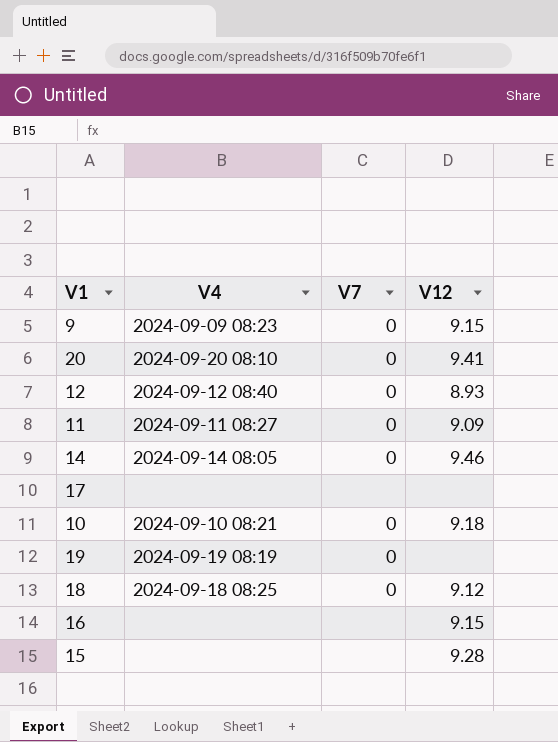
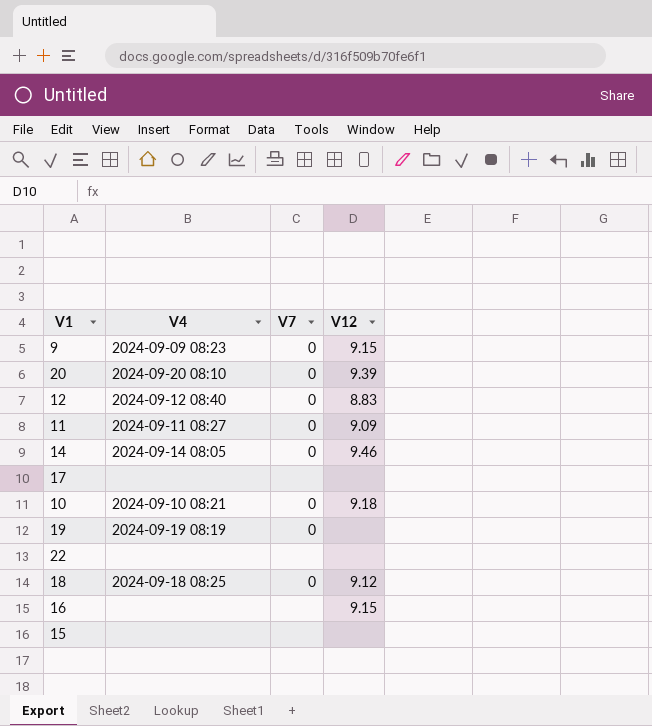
20 | V12: 9.41 -> 9.39
12 | V12: 8.93 -> 8.83
row 22: none -> none | none | none
15 | V12: 9.28 -> none

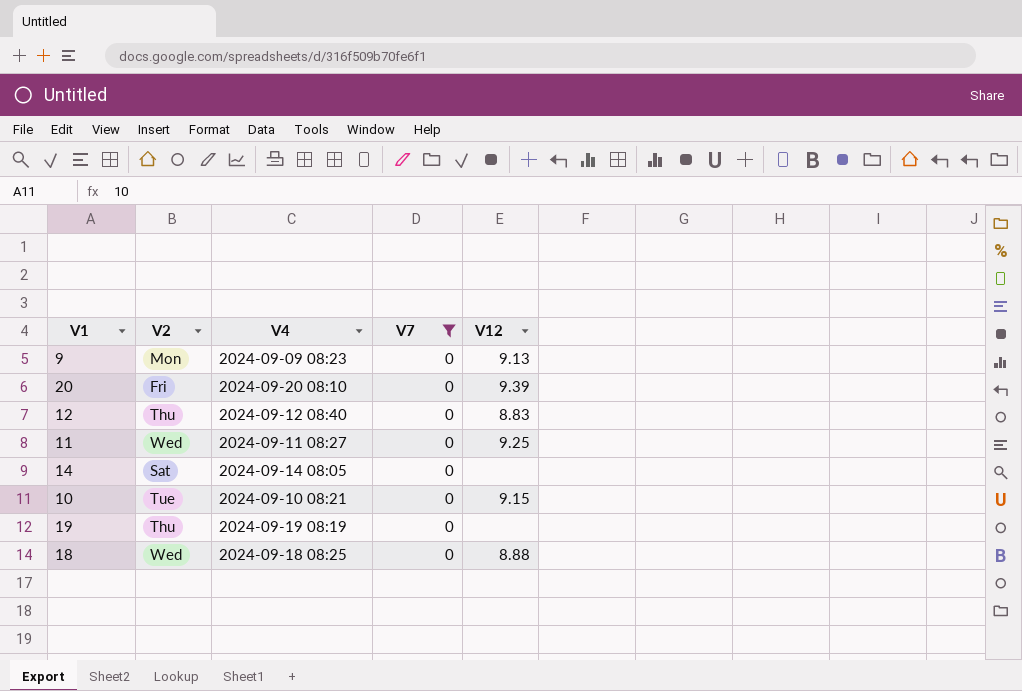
filter: none -> V7 = 0
column V2 | position: none -> 2
9 | V12: 9.15 -> 9.13
11 | V12: 9.09 -> 9.25
14 | V12: 9.46 -> none
10 | V12: 9.18 -> 9.15
18 | V12: 9.12 -> 8.88

